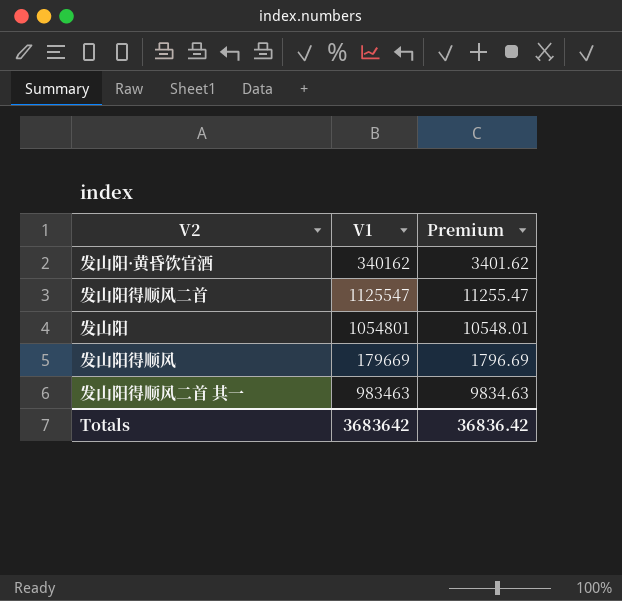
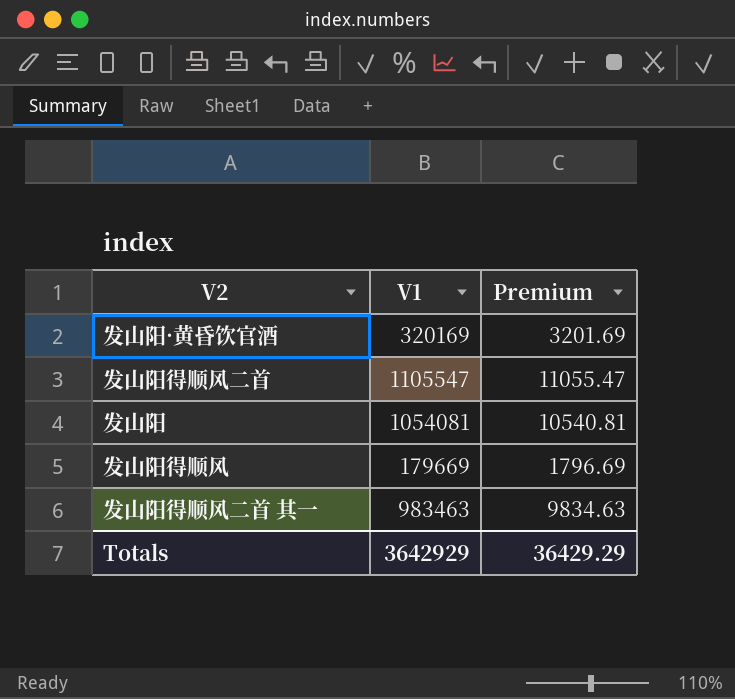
发山阳·黄昏饮官酒 | V1: 340162 -> 320169
发山阳·黄昏饮官酒 | Premium: 3401.62 -> 3201.69
发山阳得顺风二首 | V1: 1125547 -> 1105547
发山阳得顺风二首 | Premium: 11255.47 -> 11055.47
发山阳 | V1: 1054801 -> 1054081
发山阳 | Premium: 10548.01 -> 10540.81
Totals | V1: 3683642 -> 3642929
Totals | Premium: 36836.42 -> 36429.29

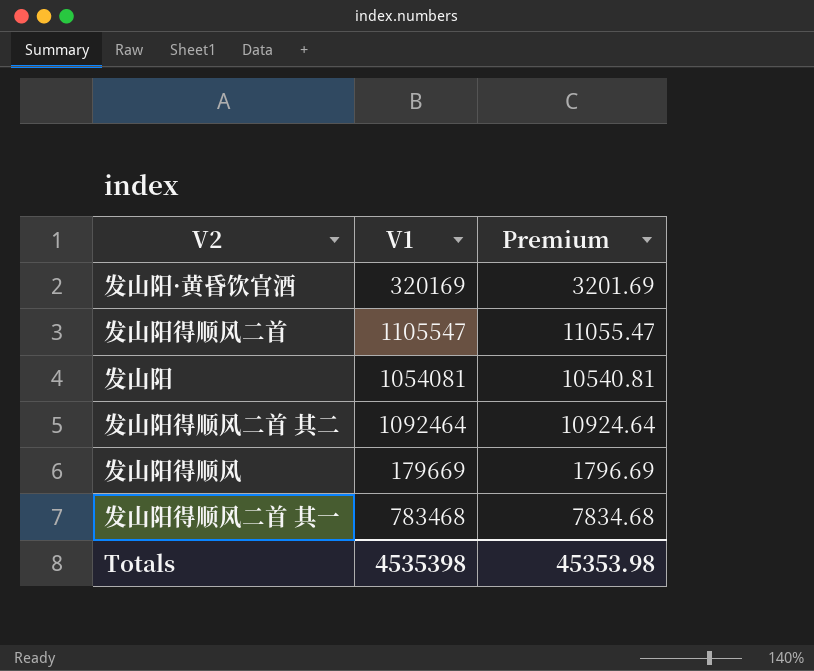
row 发山阳得顺风二首 其二: none -> 1092464 | 10924.64
发山阳得顺风二首 其一 | V1: 983463 -> 783468
发山阳得顺风二首 其一 | Premium: 9834.63 -> 7834.68
Totals | V1: 3642929 -> 4535398
Totals | Premium: 36429.29 -> 45353.98

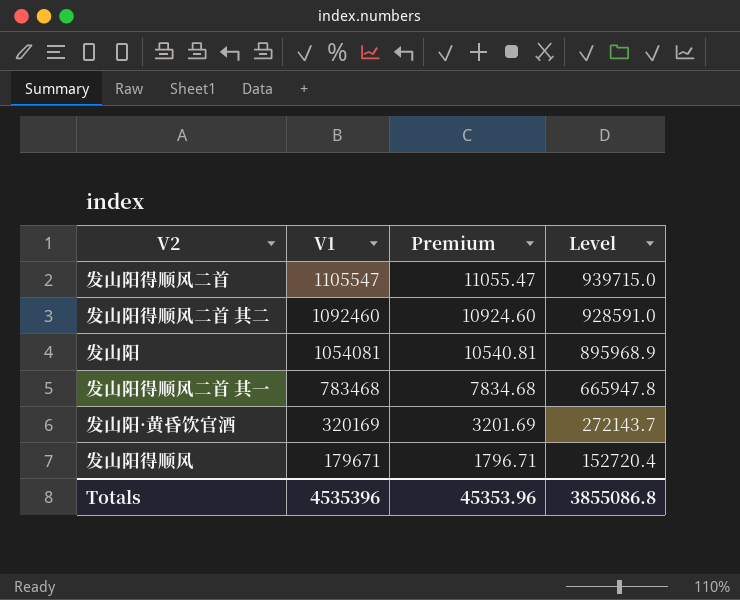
row order: none -> V1 descending
column Level | formula: none -> [V1] * 0.85
发山阳得顺风二首 其二 | V1: 1092464 -> 1092460
发山阳得顺风二首 其二 | Premium: 10924.64 -> 10924.60
发山阳得顺风 | V1: 179669 -> 179671
发山阳得顺风 | Premium: 1796.69 -> 1796.71
Totals | V1: 4535398 -> 4535396
Totals | Premium: 45353.98 -> 45353.96

